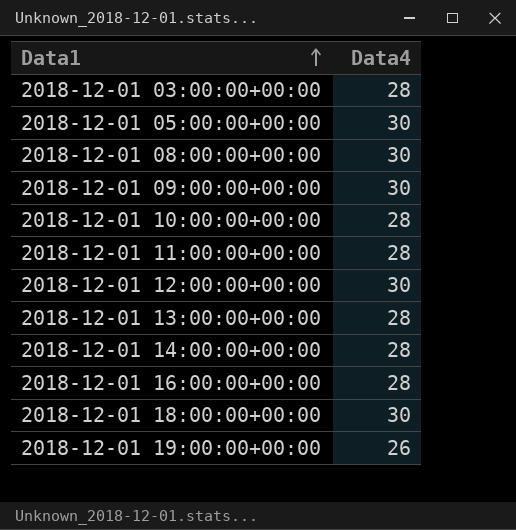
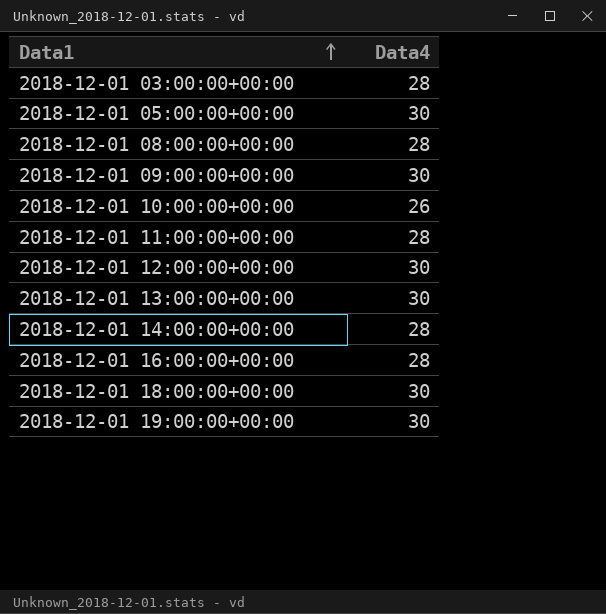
2018-12-01 08:00:00+00:00 | Data4: 30 -> 28
2018-12-01 10:00:00+00:00 | Data4: 28 -> 26
2018-12-01 13:00:00+00:00 | Data4: 28 -> 30
2018-12-01 19:00:00+00:00 | Data4: 26 -> 30

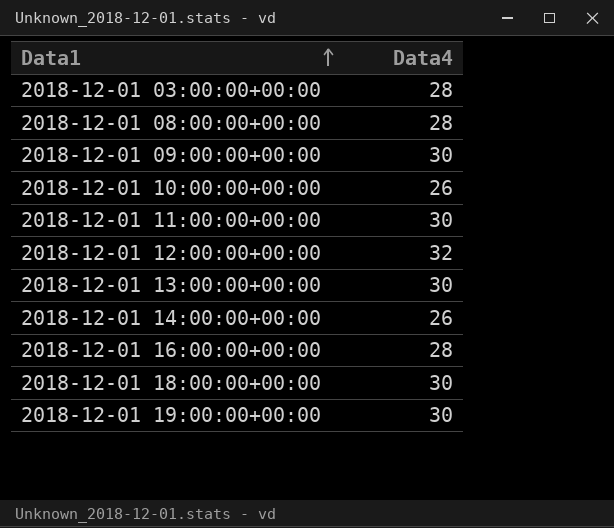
row 2018-12-01 05:00:00+00:00: 30 -> none
2018-12-01 11:00:00+00:00 | Data4: 28 -> 30
2018-12-01 12:00:00+00:00 | Data4: 30 -> 32
2018-12-01 14:00:00+00:00 | Data4: 28 -> 26

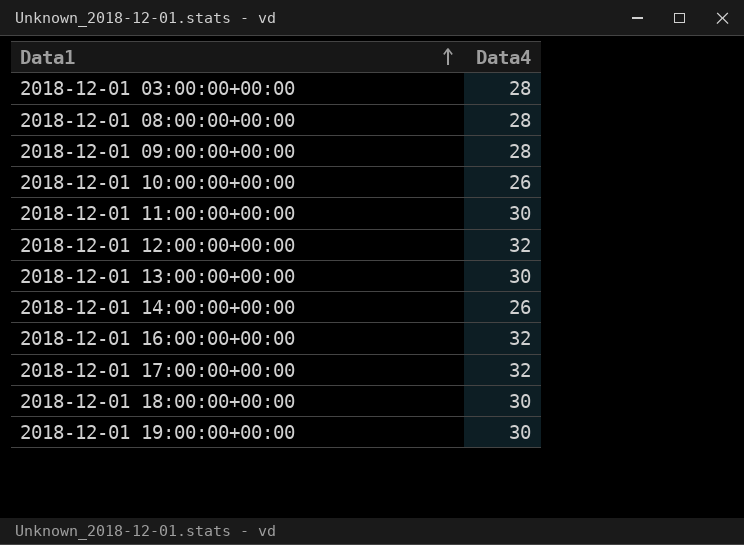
2018-12-01 09:00:00+00:00 | Data4: 30 -> 28
2018-12-01 16:00:00+00:00 | Data4: 28 -> 32
row 2018-12-01 17:00:00+00:00: none -> 32

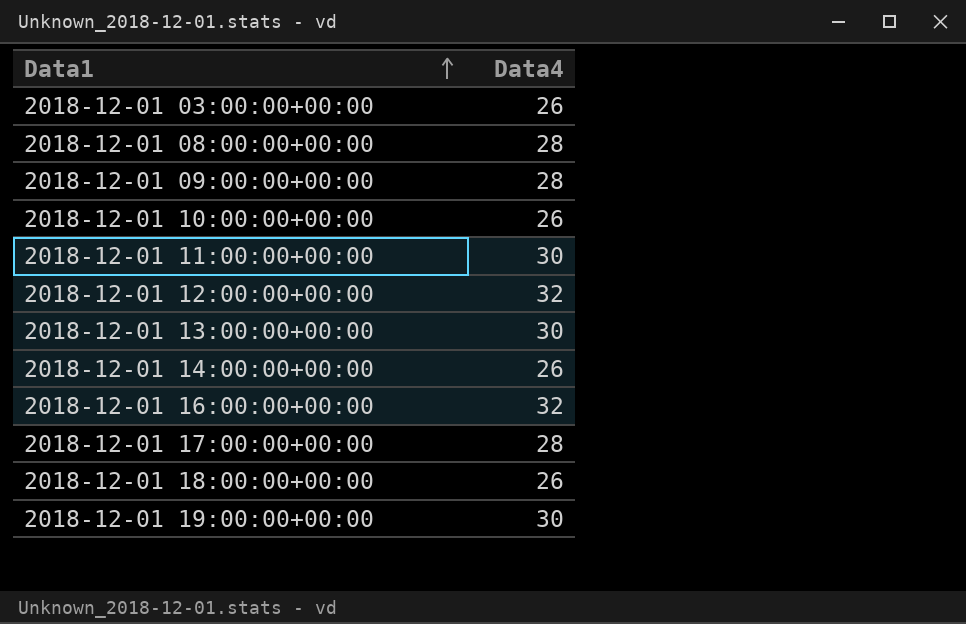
2018-12-01 03:00:00+00:00 | Data4: 28 -> 26
2018-12-01 17:00:00+00:00 | Data4: 32 -> 28
2018-12-01 18:00:00+00:00 | Data4: 30 -> 26

